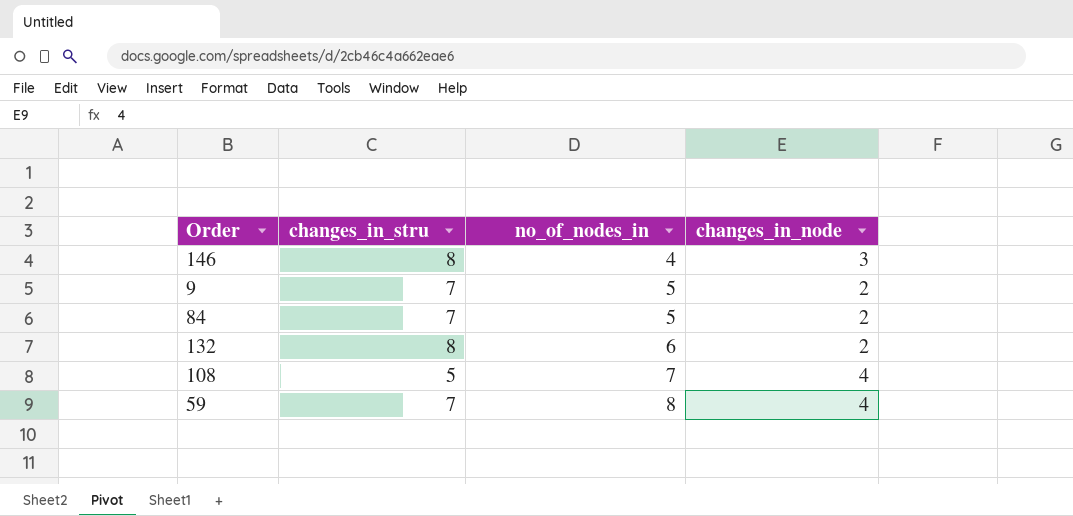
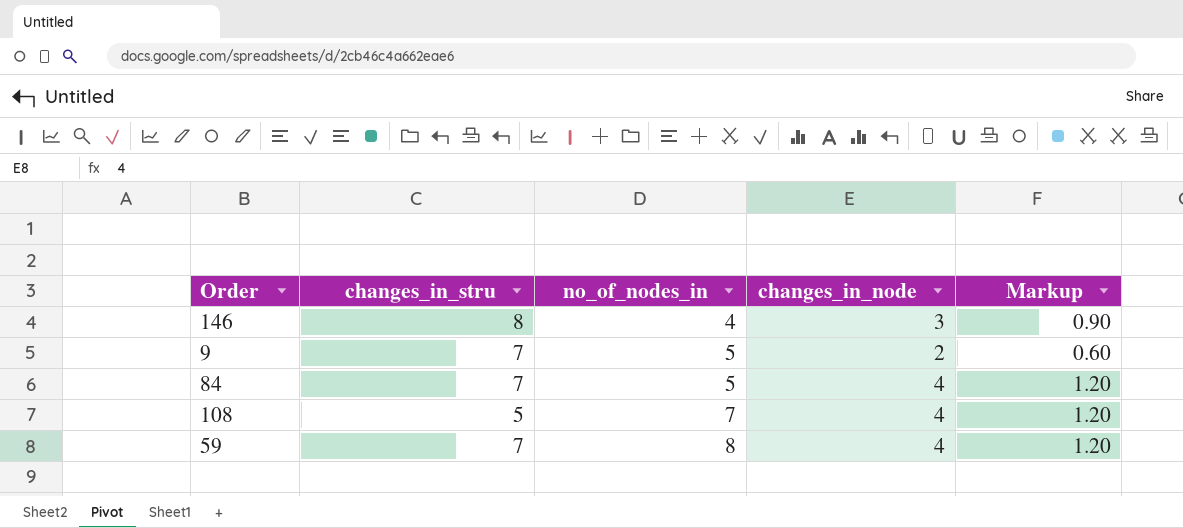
column Markup | formula: none -> [changes_in_node] * 0.3
row 132: 8 | 6 | 2 -> none
84 | changes_in_node: 2 -> 4

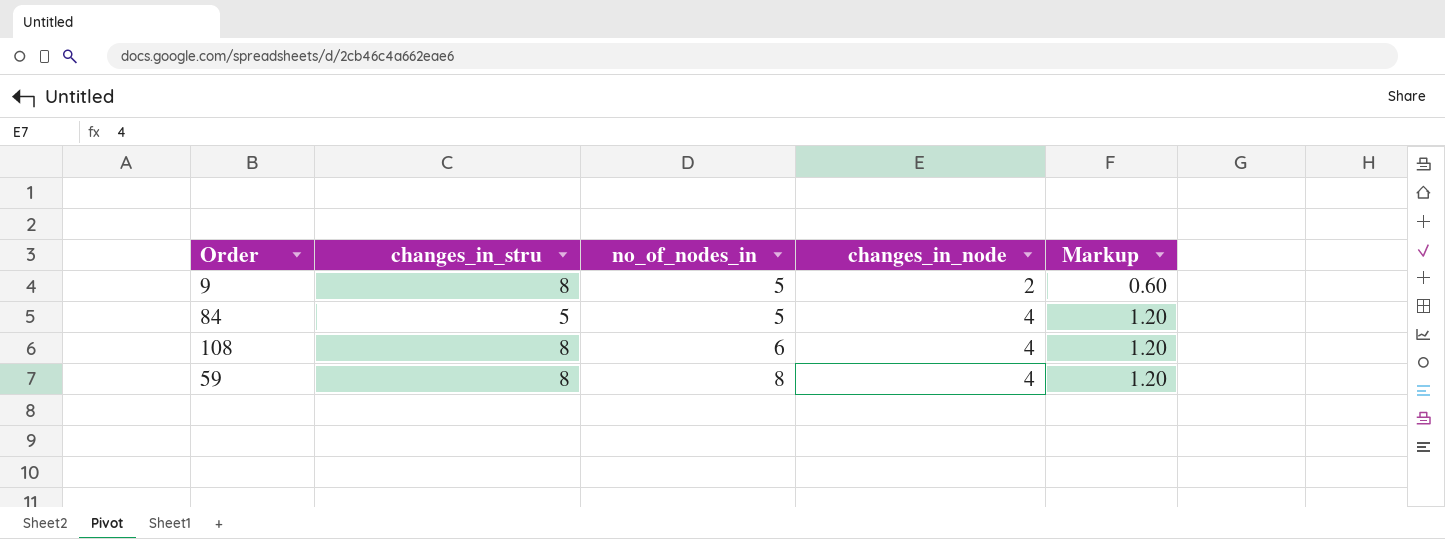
row 146: 8 | 4 | 3 | 0.90 -> none
9 | changes_in_stru: 7 -> 8
84 | changes_in_stru: 7 -> 5
108 | changes_in_stru: 5 -> 8
108 | no_of_nodes_in: 7 -> 6
59 | changes_in_stru: 7 -> 8

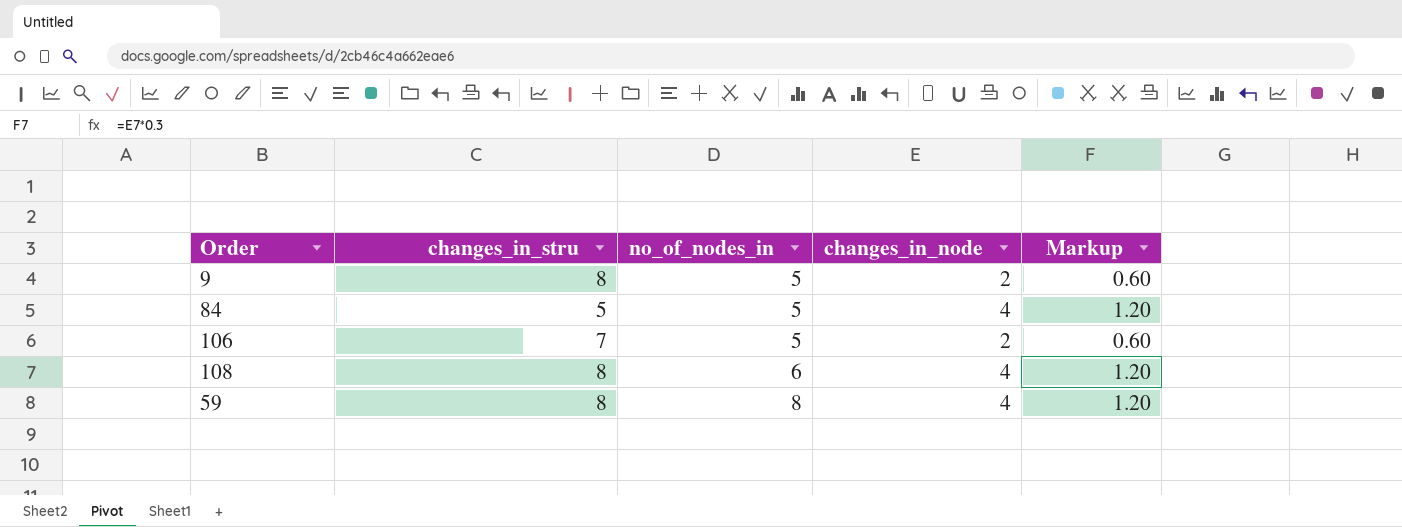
row 106: none -> 7 | 5 | 2 | 0.60

